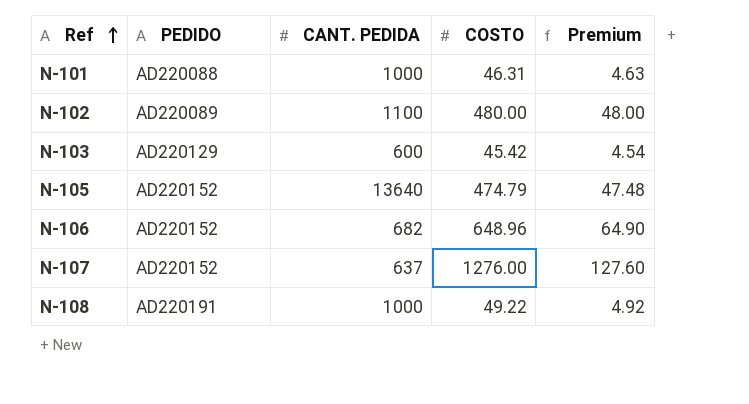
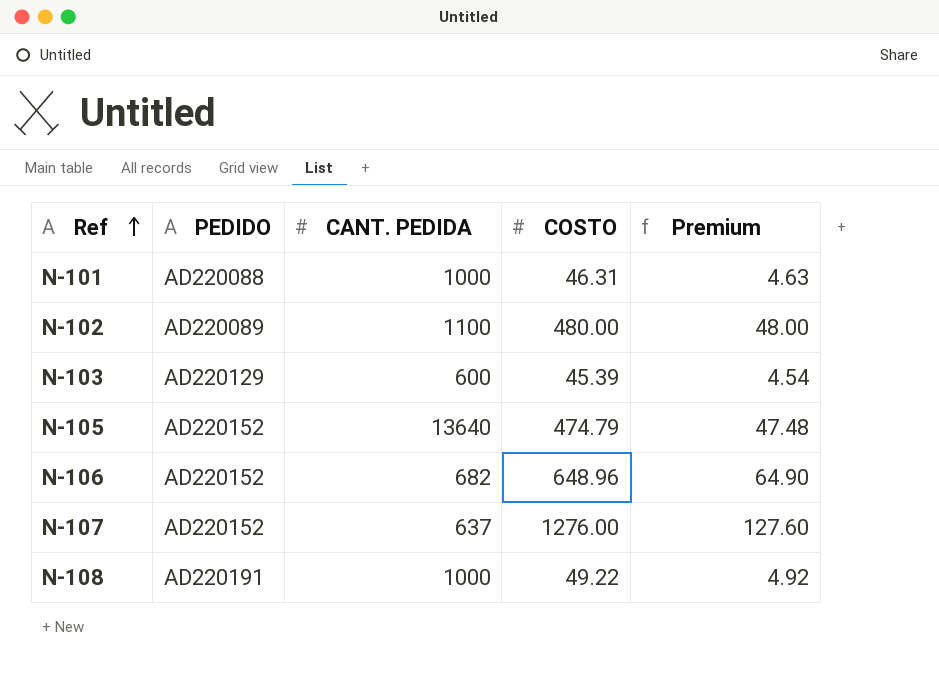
N-103 | COSTO: 45.42 -> 45.39

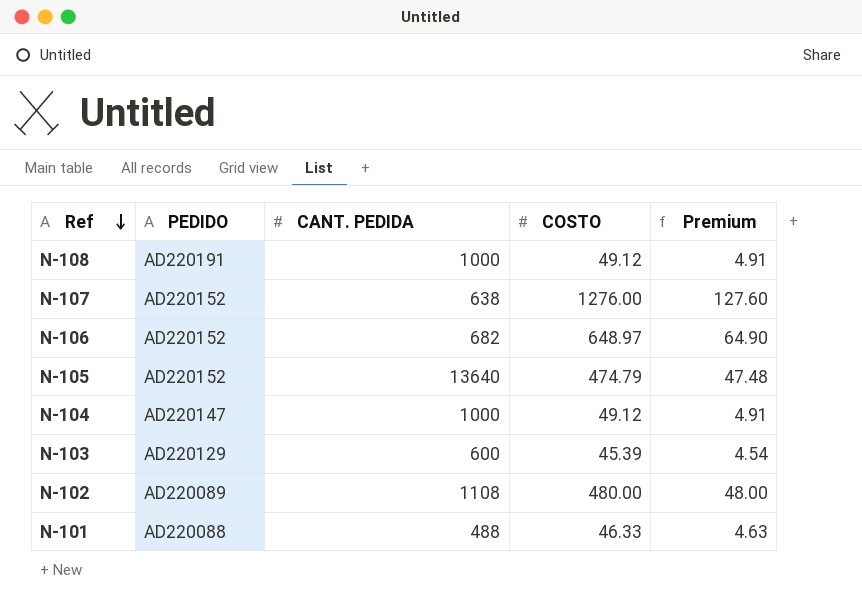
row order: Ref ascending -> Ref descending
N-108 | COSTO: 49.22 -> 49.12
N-108 | Premium: 4.92 -> 4.91
N-107 | CANT. PEDIDA: 637 -> 638
N-106 | COSTO: 648.96 -> 648.97
row N-104: none -> AD220147 | 1000 | 49.12 | 4.91
N-102 | CANT. PEDIDA: 1100 -> 1108
N-101 | CANT. PEDIDA: 1000 -> 488
N-101 | COSTO: 46.31 -> 46.33

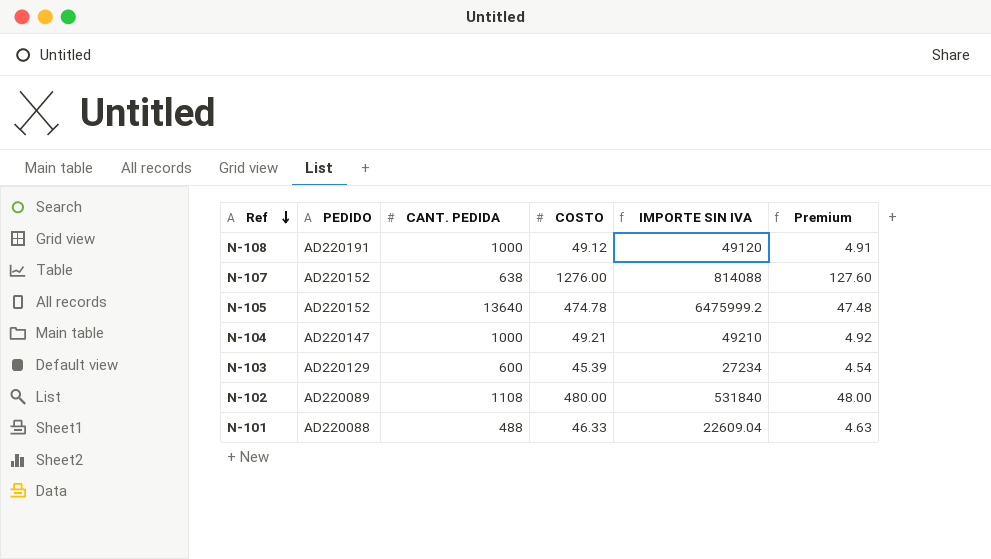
column IMPORTE SIN IVA | formula: none -> [CANT. PEDIDA] * [COSTO]
row N-106: AD220152 | 682 | 648.97 | 64.90 -> none
N-105 | COSTO: 474.79 -> 474.78
N-104 | COSTO: 49.12 -> 49.21
N-104 | Premium: 4.91 -> 4.92

